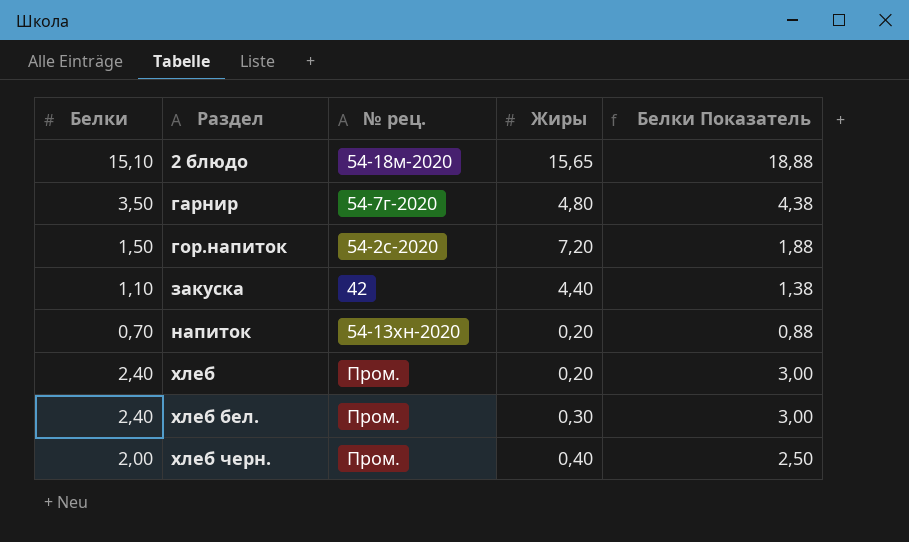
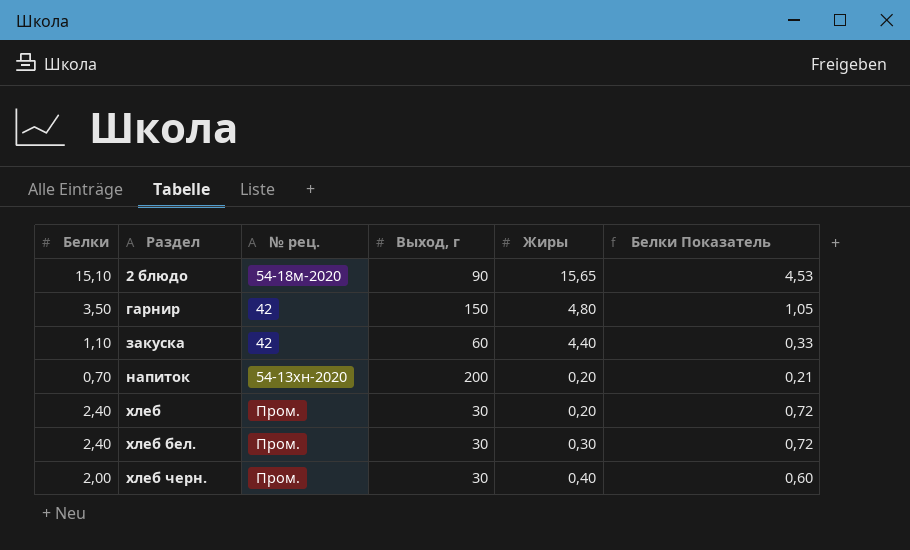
column Выход, г | position: none -> 4
column Белки Показатель | formula: [Белки] * 1,25 -> [Белки] * 0,3
row гор.напиток: 1,50 | 54-2с-2020 | 7,20 | 1,88 -> none
гарнир | № рец.: 54-7г-2020 -> 42

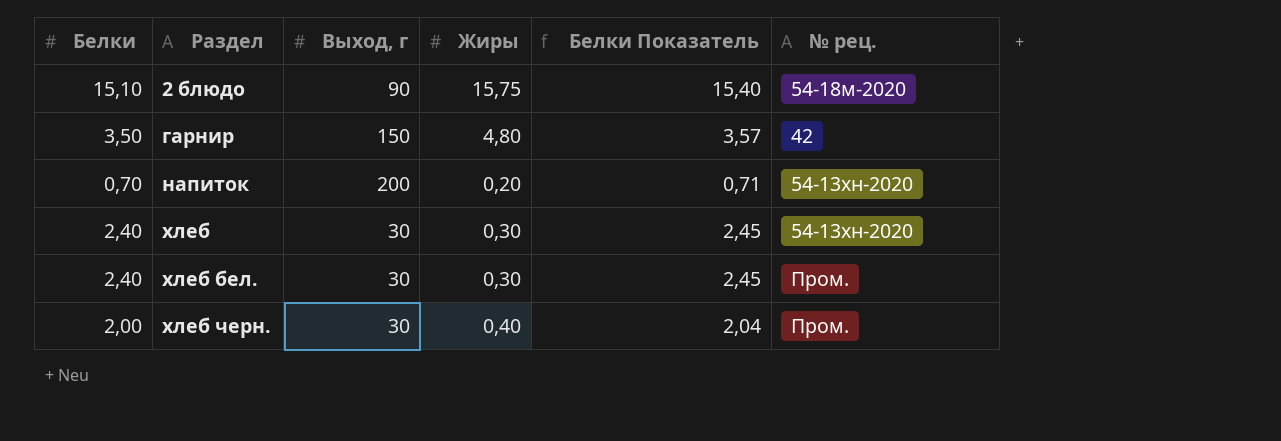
column Белки Показатель | formula: [Белки] * 0,3 -> [Белки] * 1,02
column № рец. | position: 3 -> 6
row закуска: 1,10 | 42 | 60 | 4,40 | 0,33 -> none
2 блюдо | Жиры: 15,65 -> 15,75
хлеб | Жиры: 0,20 -> 0,30
хлеб | № рец.: Пром. -> 54-13хн-2020

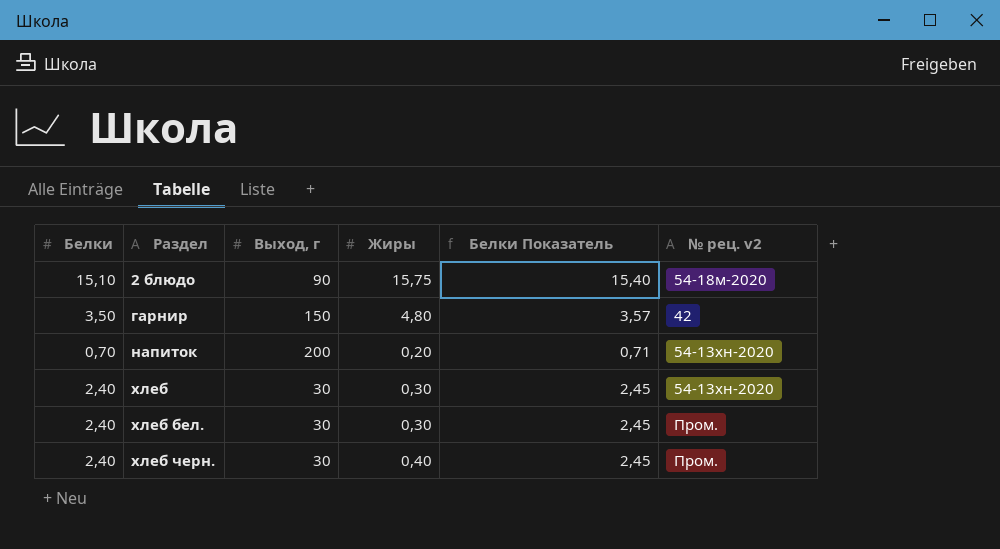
column name: № рец. -> № рец. v2
хлеб черн. | Белки: 2,00 -> 2,40
хлеб черн. | Белки Показатель: 2,04 -> 2,45

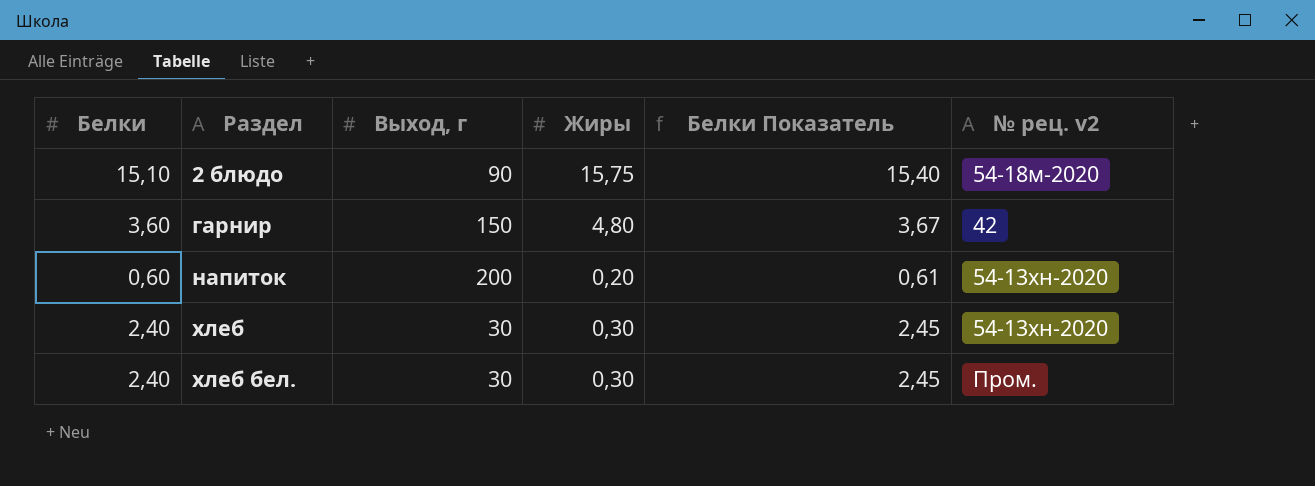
row хлеб черн.: 2,40 | 30 | 0,40 | 2,45 | Пром. -> none
гарнир | Белки: 3,50 -> 3,60
гарнир | Белки Показатель: 3,57 -> 3,67
напиток | Белки: 0,70 -> 0,60
напиток | Белки Показатель: 0,71 -> 0,61

